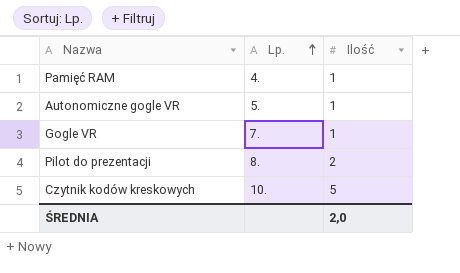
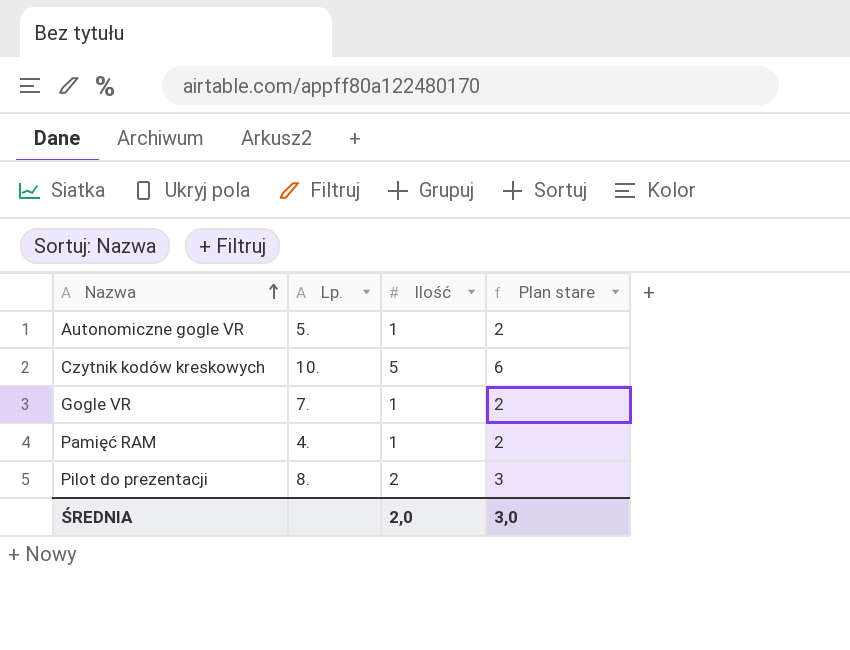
row order: Lp. ascending -> Nazwa ascending
column Plan stare | formula: none -> [Ilość] + 1

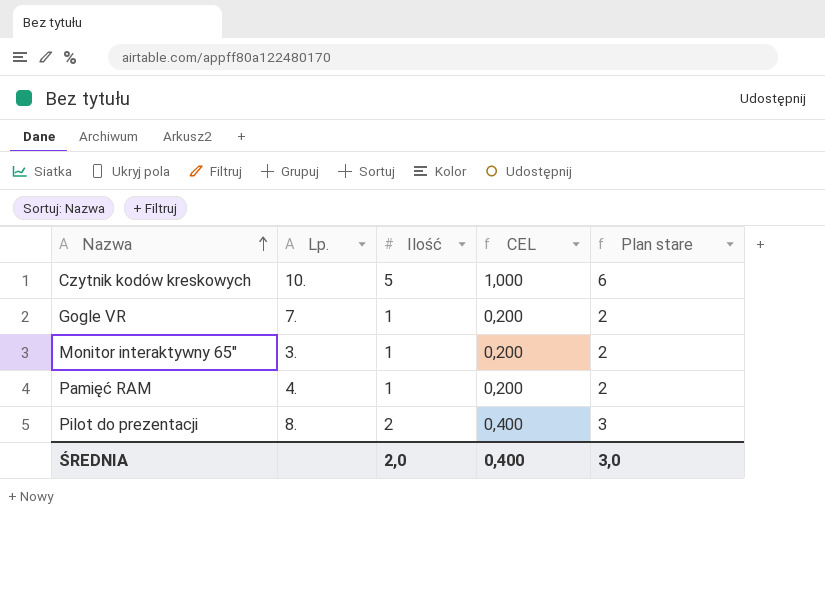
column CEL | formula: none -> [Ilość] * 0,2
row Autonomiczne gogle VR: 5. | 1 | 2 -> none
row Monitor interaktywny 65": none -> 3. | 1 | 0,200 | 2

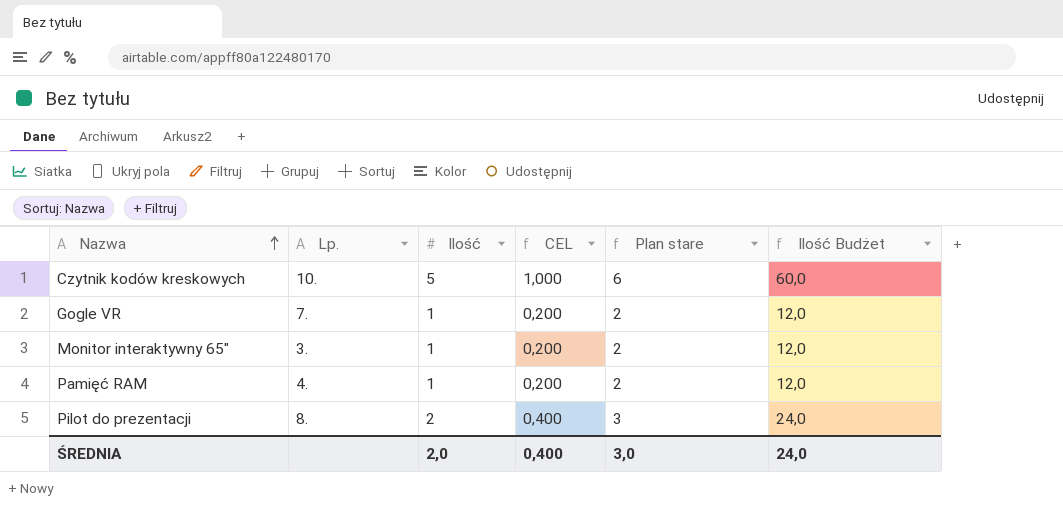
column Ilość Budżet | formula: none -> [Ilość] * 12

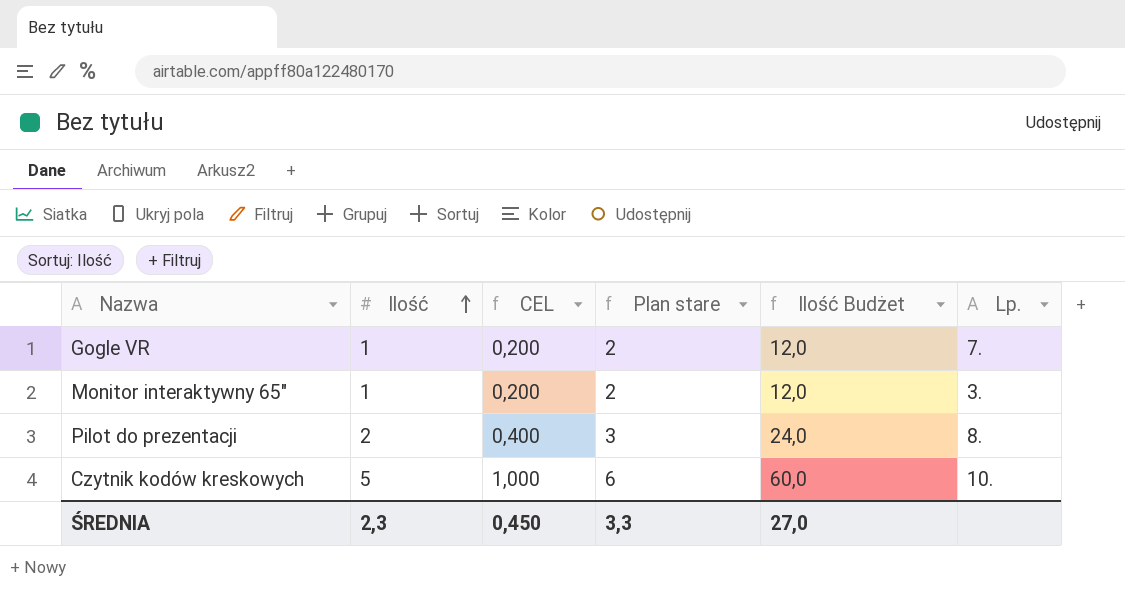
row order: Nazwa ascending -> Ilość ascending
column Lp. | position: 2 -> 6
row Pamięć RAM: 4. | 1 | 0,200 | 2 | 12,0 -> none
ŚREDNIA | Ilość: 2,0 -> 2,3
ŚREDNIA | CEL: 0,400 -> 0,450
ŚREDNIA | Plan stare: 3,0 -> 3,3
ŚREDNIA | Ilość Budżet: 24,0 -> 27,0

